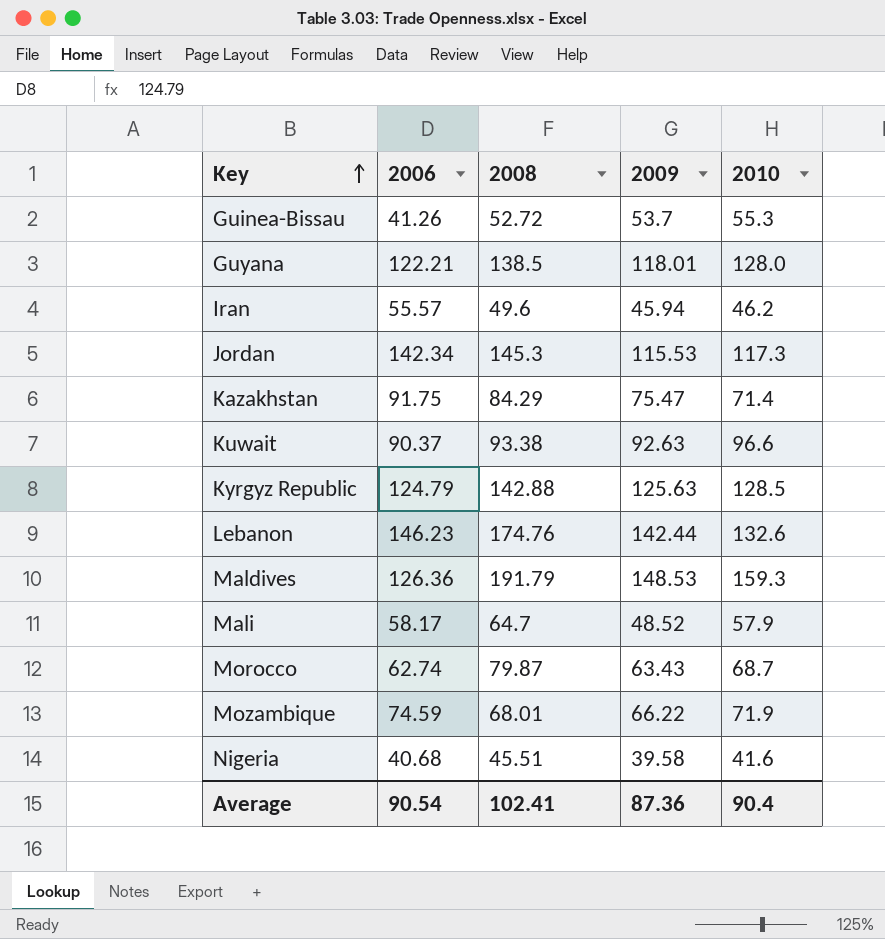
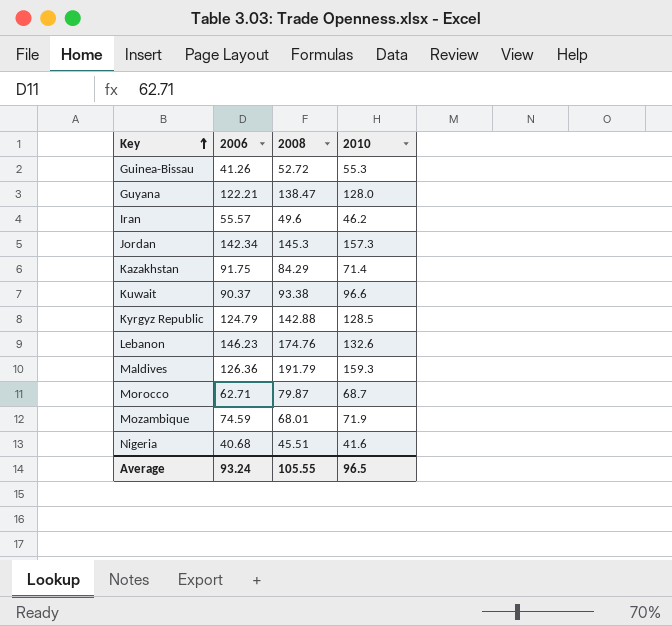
column 2009 | position: 4 -> none
row Mali: 58.17 | 64.7 | 48.52 | 57.9 -> none
Guyana | 2008: 138.5 -> 138.47
Jordan | 2010: 117.3 -> 157.3
Morocco | 2006: 62.74 -> 62.71
Average | 2006: 90.54 -> 93.24
Average | 2008: 102.41 -> 105.55
Average | 2010: 90.4 -> 96.5

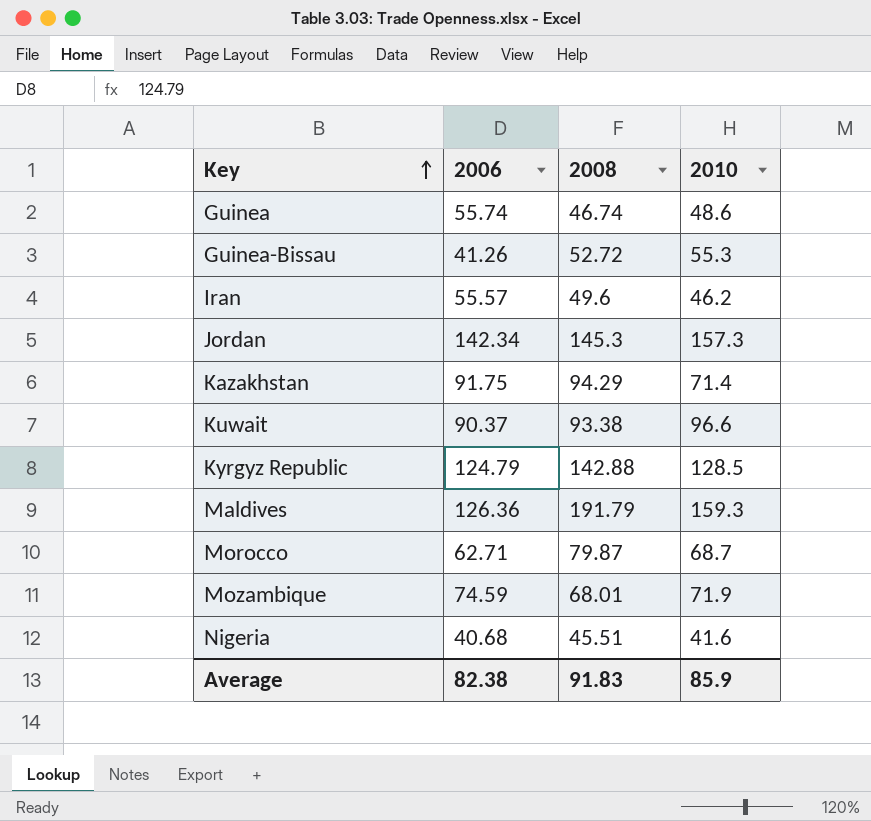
row Guyana: 122.21 | 138.47 | 128.0 -> none
row Lebanon: 146.23 | 174.76 | 132.6 -> none
row Guinea: none -> 55.74 | 46.74 | 48.6
Kazakhstan | 2008: 84.29 -> 94.29
Average | 2006: 93.24 -> 82.38
Average | 2008: 105.55 -> 91.83
Average | 2010: 96.5 -> 85.9

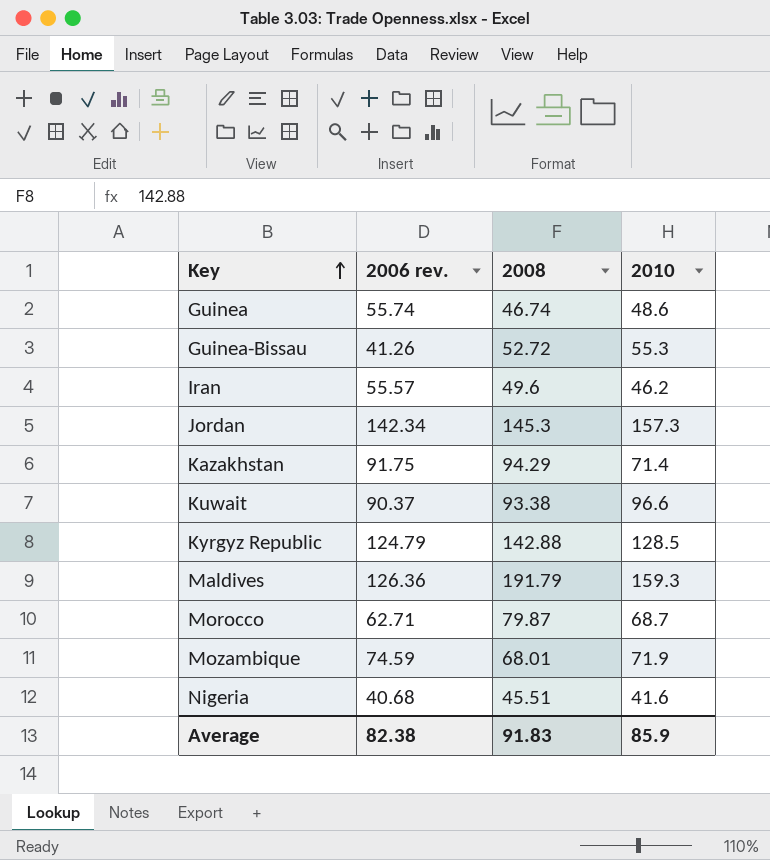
column name: 2006 -> 2006 rev.

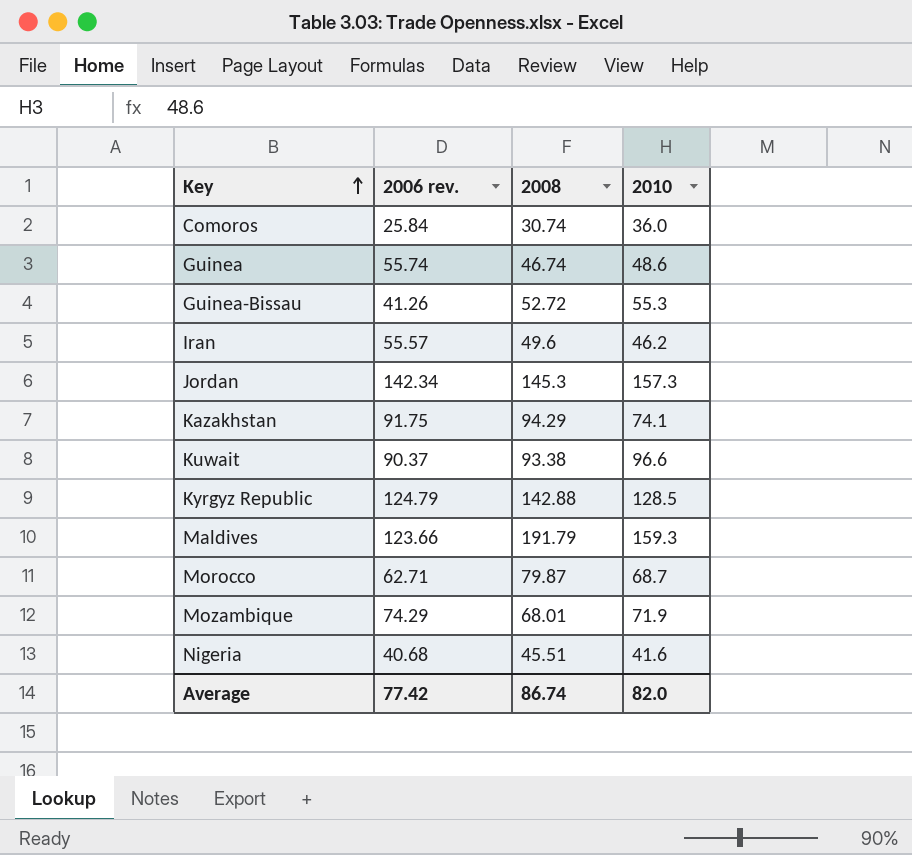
row Comoros: none -> 25.84 | 30.74 | 36.0
Kazakhstan | 2010: 71.4 -> 74.1
Maldives | 2006 rev.: 126.36 -> 123.66
Mozambique | 2006 rev.: 74.59 -> 74.29
Average | 2006 rev.: 82.38 -> 77.42
Average | 2008: 91.83 -> 86.74
Average | 2010: 85.9 -> 82.0

